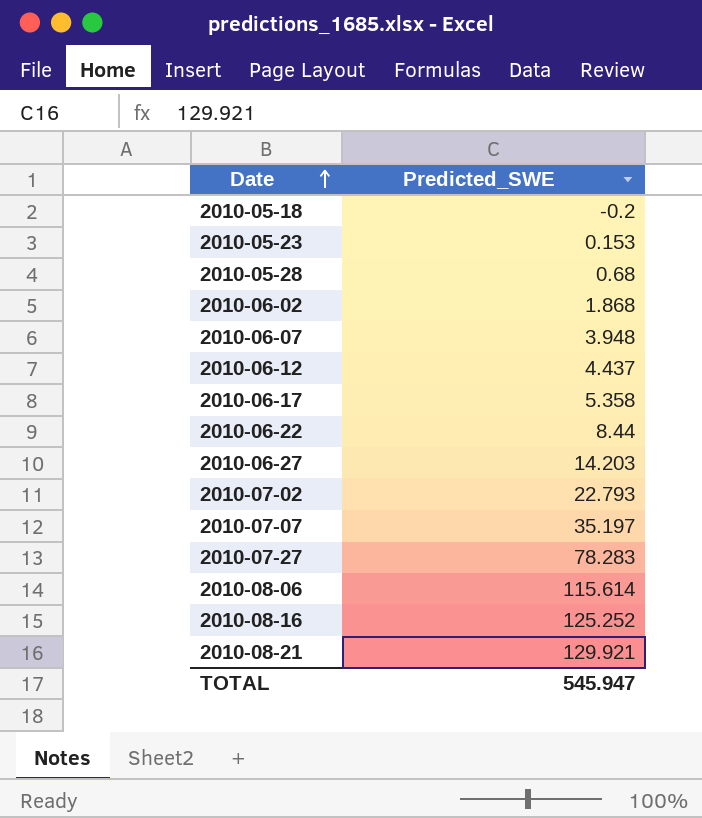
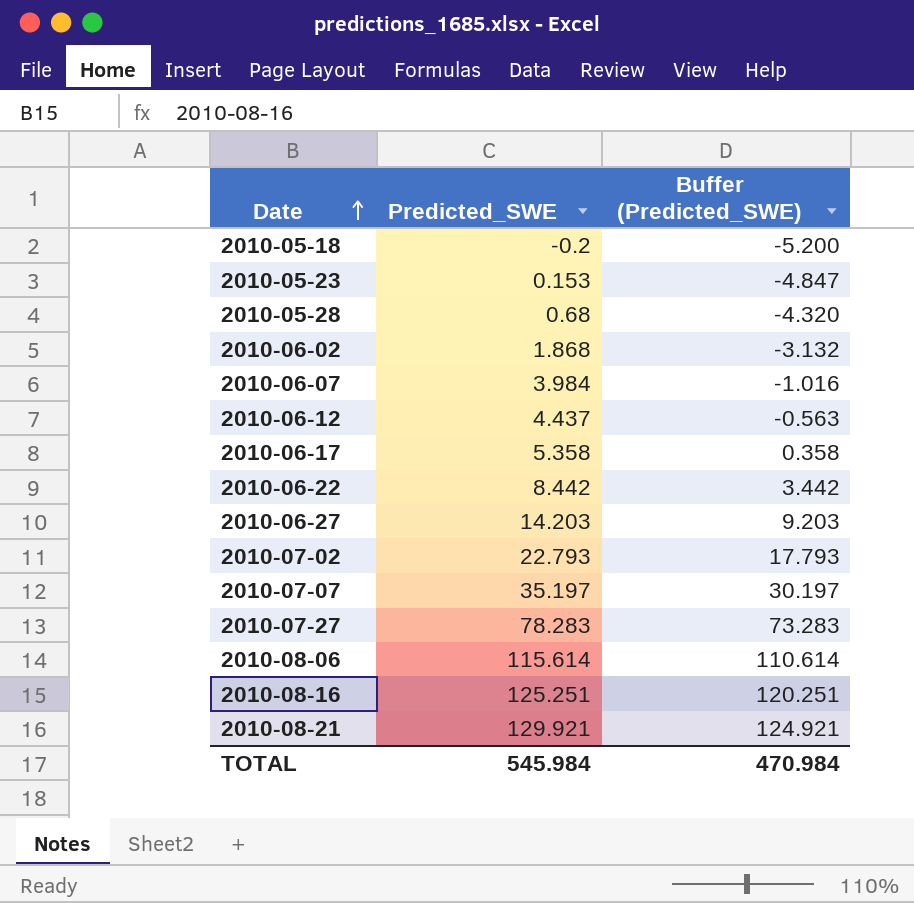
column Buffer (Predicted_SWE) | formula: none -> [Predicted_SWE] - 5
2010-06-07 | Predicted_SWE: 3.948 -> 3.984
2010-06-22 | Predicted_SWE: 8.44 -> 8.442
2010-08-16 | Predicted_SWE: 125.252 -> 125.251
TOTAL | Predicted_SWE: 545.947 -> 545.984

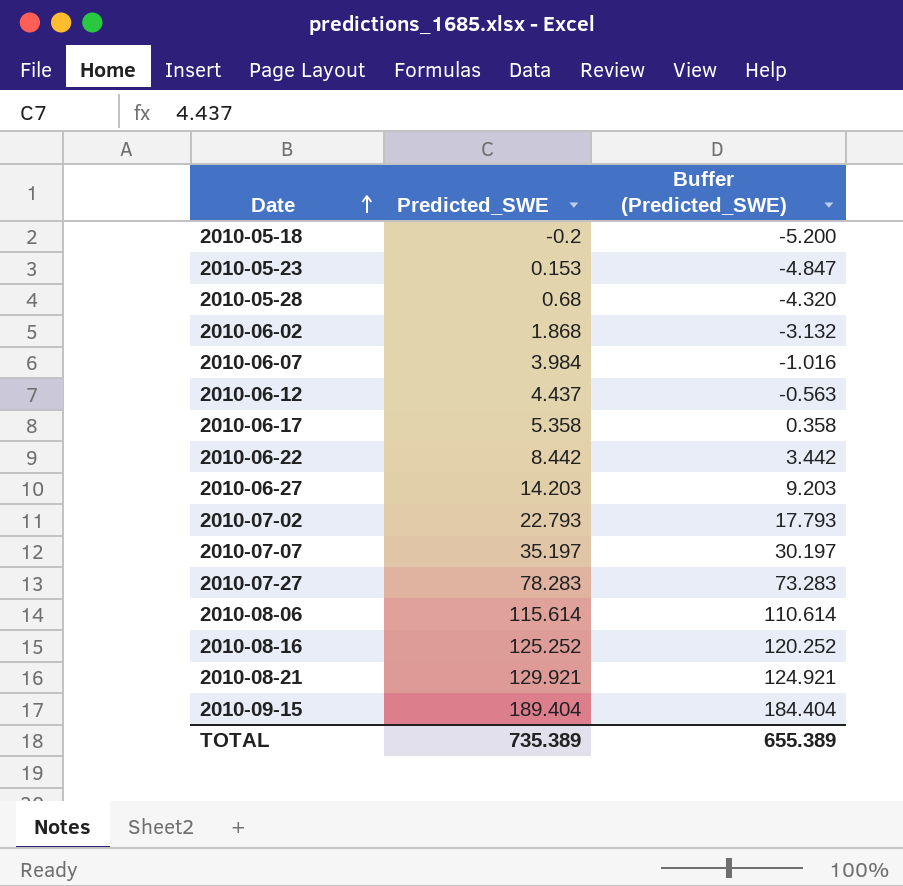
2010-08-16 | Predicted_SWE: 125.251 -> 125.252
2010-08-16 | Buffer (Predicted_SWE): 120.251 -> 120.252
row 2010-09-15: none -> 189.404 | 184.404
TOTAL | Predicted_SWE: 545.984 -> 735.389
TOTAL | Buffer (Predicted_SWE): 470.984 -> 655.389

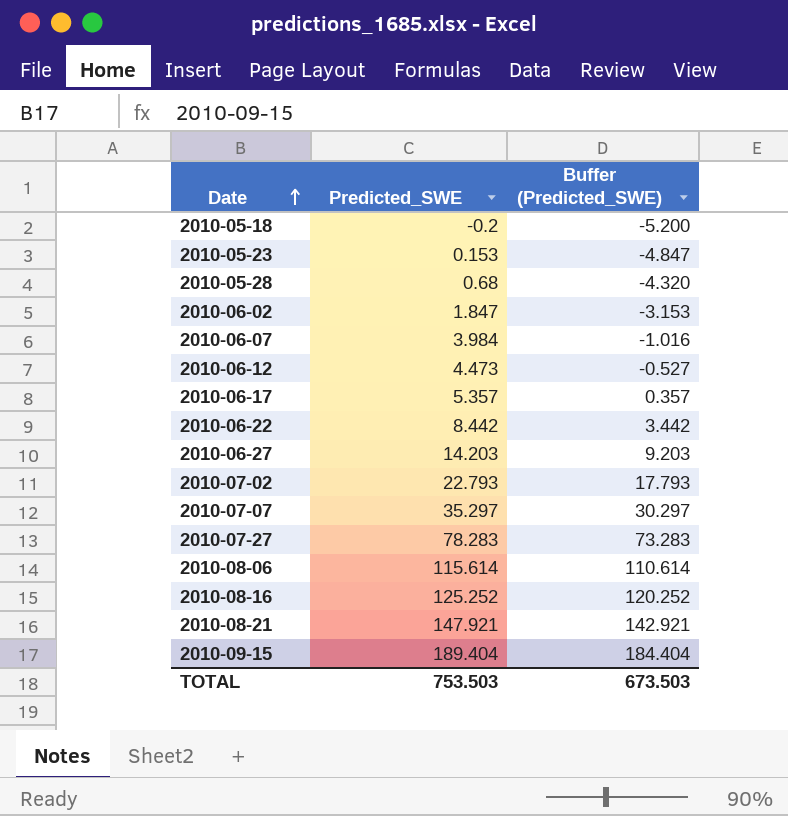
2010-06-02 | Predicted_SWE: 1.868 -> 1.847
2010-06-02 | Buffer (Predicted_SWE): -3.132 -> -3.153
2010-06-12 | Predicted_SWE: 4.437 -> 4.473
2010-06-12 | Buffer (Predicted_SWE): -0.563 -> -0.527
2010-06-17 | Predicted_SWE: 5.358 -> 5.357
2010-06-17 | Buffer (Predicted_SWE): 0.358 -> 0.357
2010-07-07 | Predicted_SWE: 35.197 -> 35.297
2010-07-07 | Buffer (Predicted_SWE): 30.197 -> 30.297
2010-08-21 | Predicted_SWE: 129.921 -> 147.921
2010-08-21 | Buffer (Predicted_SWE): 124.921 -> 142.921
TOTAL | Predicted_SWE: 735.389 -> 753.503
TOTAL | Buffer (Predicted_SWE): 655.389 -> 673.503

